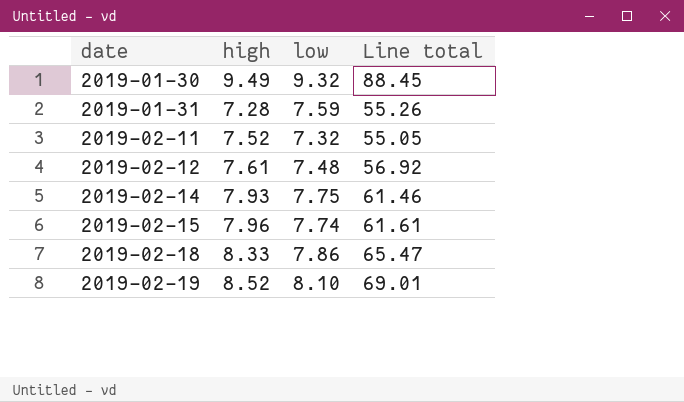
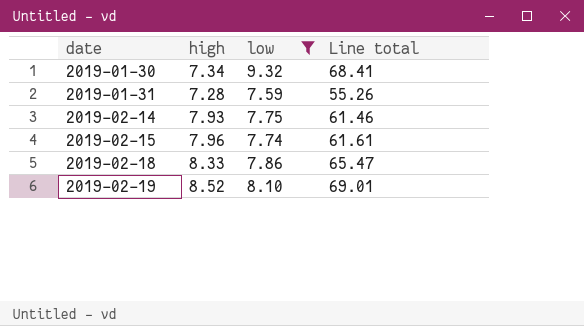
filter: none -> low >= 7.59
2019-01-30 | high: 9.49 -> 7.34
2019-01-30 | Line total: 88.45 -> 68.41

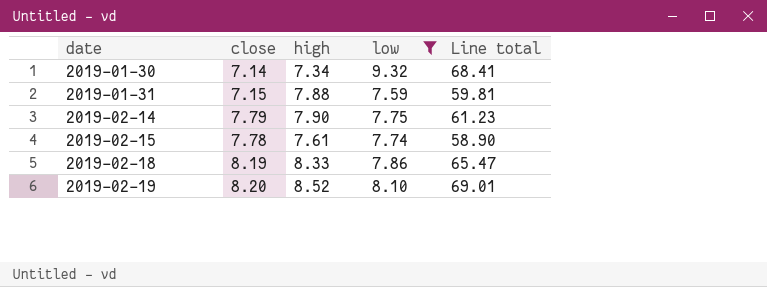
column close | position: none -> 2
2019-01-31 | high: 7.28 -> 7.88
2019-01-31 | Line total: 55.26 -> 59.81
2019-02-14 | high: 7.93 -> 7.90
2019-02-14 | Line total: 61.46 -> 61.23
2019-02-15 | high: 7.96 -> 7.61
2019-02-15 | Line total: 61.61 -> 58.90

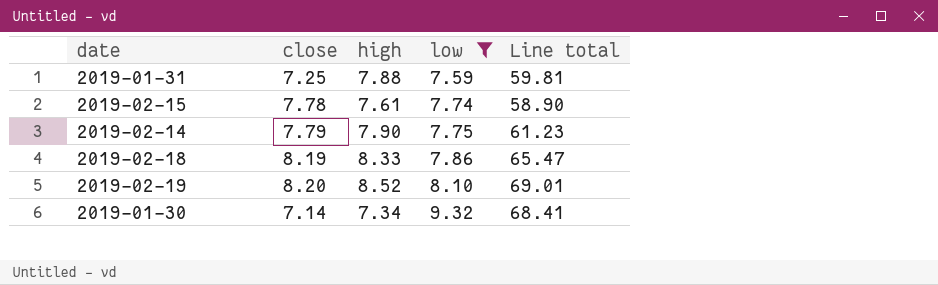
row order: date ascending -> low ascending
2019-01-31 | close: 7.15 -> 7.25

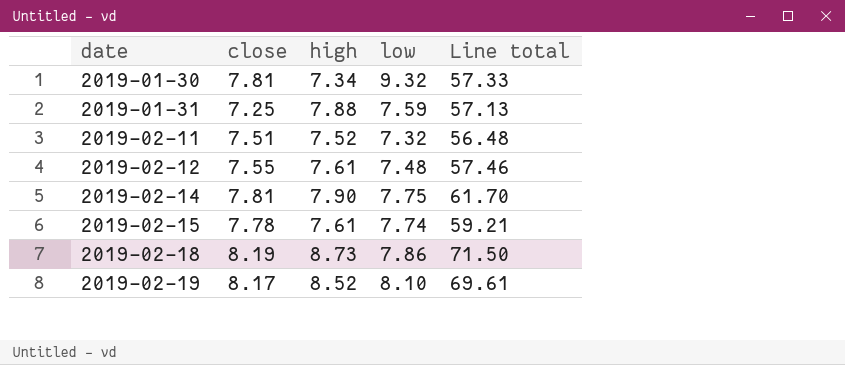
filter: low >= 7.59 -> none
row order: low ascending -> date ascending
column Line total | formula: [high] * [low] -> [close] * [high]
2019-01-30 | close: 7.14 -> 7.81
2019-02-14 | close: 7.79 -> 7.81
2019-02-18 | high: 8.33 -> 8.73
2019-02-19 | close: 8.20 -> 8.17

